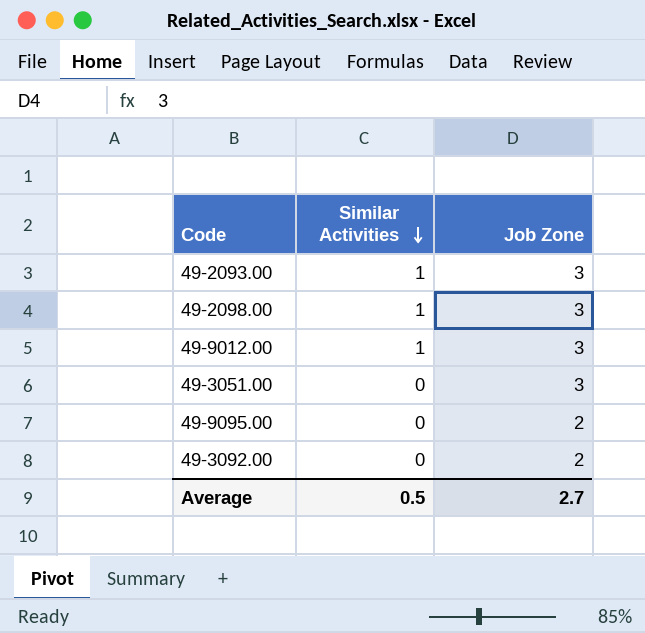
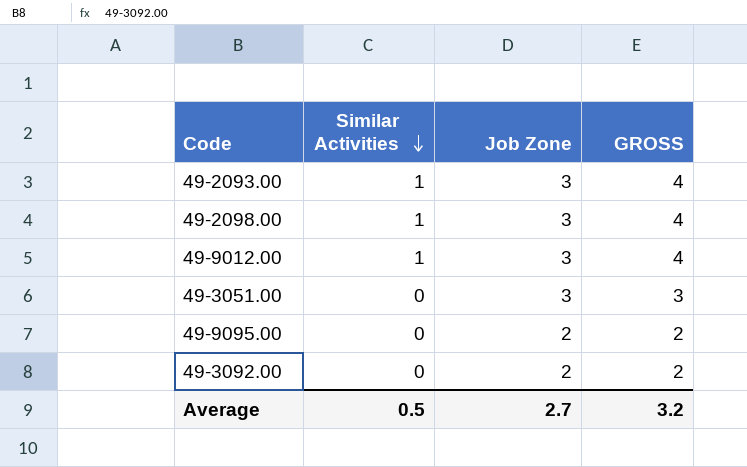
column GROSS | formula: none -> [Similar Activities] + [Job Zone]

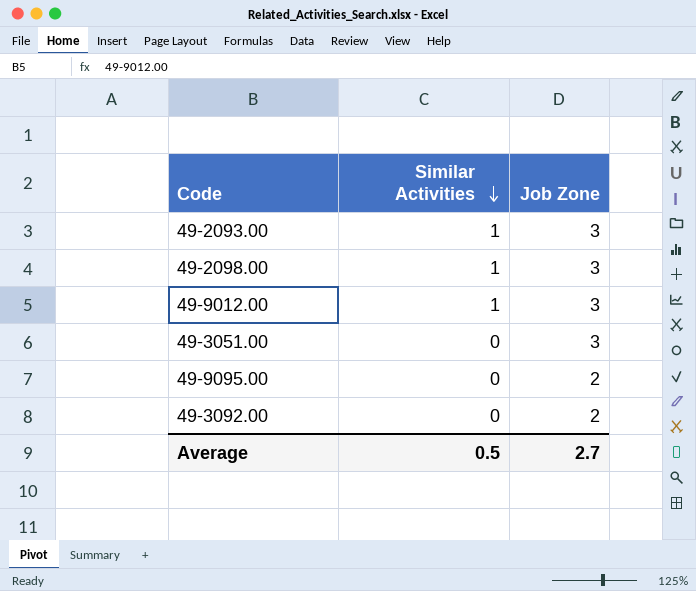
column GROSS | formula: [Similar Activities] + [Job Zone] -> none

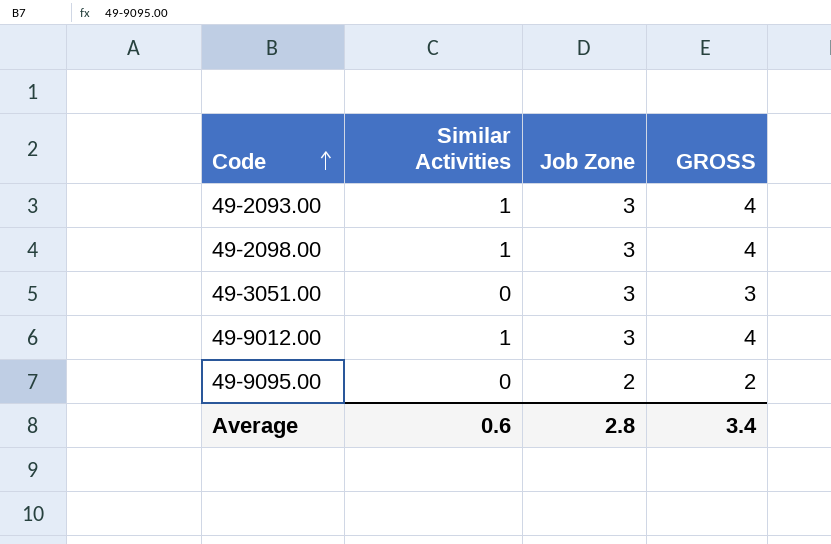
row order: Similar Activities descending -> Code ascending
column GROSS | formula: none -> [Similar Activities] + [Job Zone]
row 49-3092.00: 0 | 2 -> none
Average | Similar Activities: 0.5 -> 0.6
Average | Job Zone: 2.7 -> 2.8

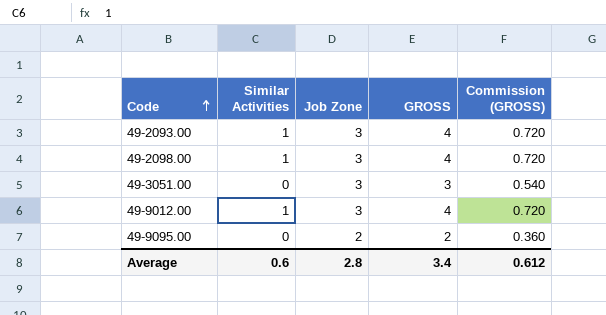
column Commission (GROSS) | formula: none -> [GROSS] * 0.18

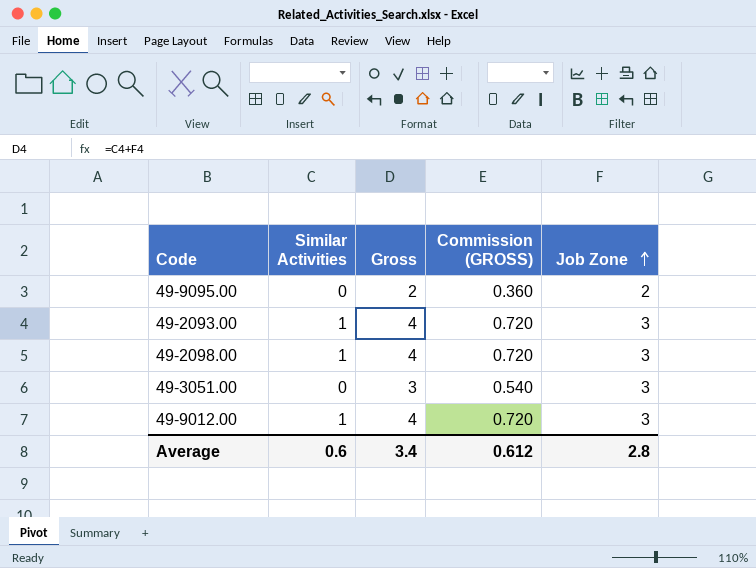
row order: Code ascending -> Job Zone ascending
column name: GROSS -> Gross
column Job Zone | position: 3 -> 5

